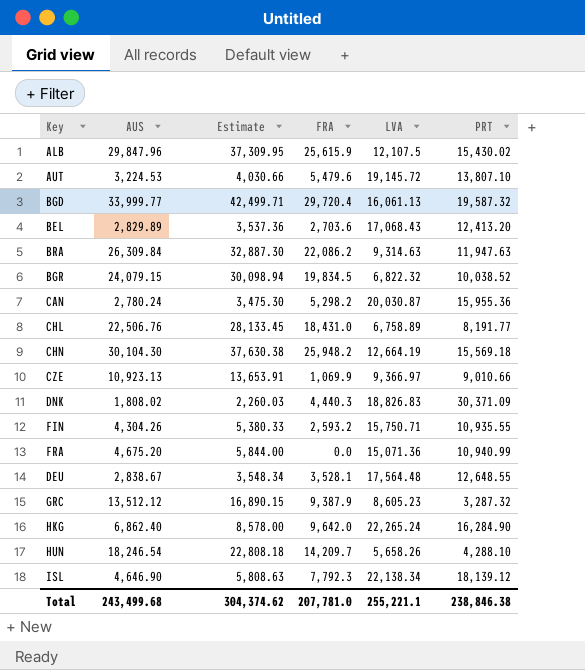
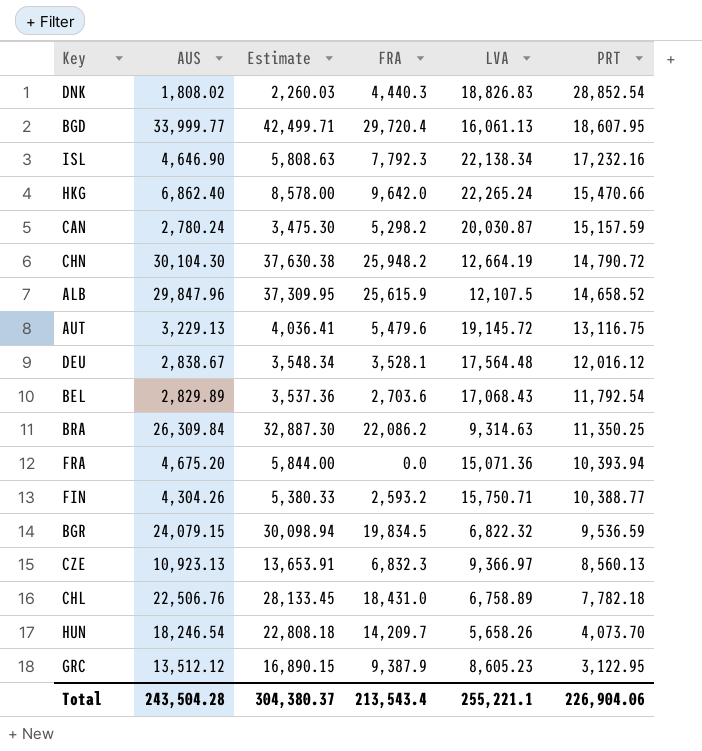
row order: none -> PRT descending
DNK | PRT: 30,371.09 -> 28,852.54
BGD | PRT: 19,587.32 -> 18,607.95
ISL | PRT: 18,139.12 -> 17,232.16
HKG | PRT: 16,284.90 -> 15,470.66
CAN | PRT: 15,955.36 -> 15,157.59
CHN | PRT: 15,569.18 -> 14,790.72
ALB | PRT: 15,430.02 -> 14,658.52
AUT | AUS: 3,224.53 -> 3,229.13
AUT | Estimate: 4,030.66 -> 4,036.41
AUT | PRT: 13,807.10 -> 13,116.75
DEU | PRT: 12,648.55 -> 12,016.12
BEL | PRT: 12,413.20 -> 11,792.54
BRA | PRT: 11,947.63 -> 11,350.25
FRA | PRT: 10,940.99 -> 10,393.94
FIN | PRT: 10,935.55 -> 10,388.77
BGR | PRT: 10,038.52 -> 9,536.59
CZE | FRA: 1,069.9 -> 6,832.3
CZE | PRT: 9,010.66 -> 8,560.13
CHL | PRT: 8,191.77 -> 7,782.18
HUN | PRT: 4,288.10 -> 4,073.70
GRC | PRT: 3,287.32 -> 3,122.95
Total | AUS: 243,499.68 -> 243,504.28
Total | Estimate: 304,374.62 -> 304,380.37
Total | FRA: 207,781.0 -> 213,543.4
Total | PRT: 238,846.38 -> 226,904.06

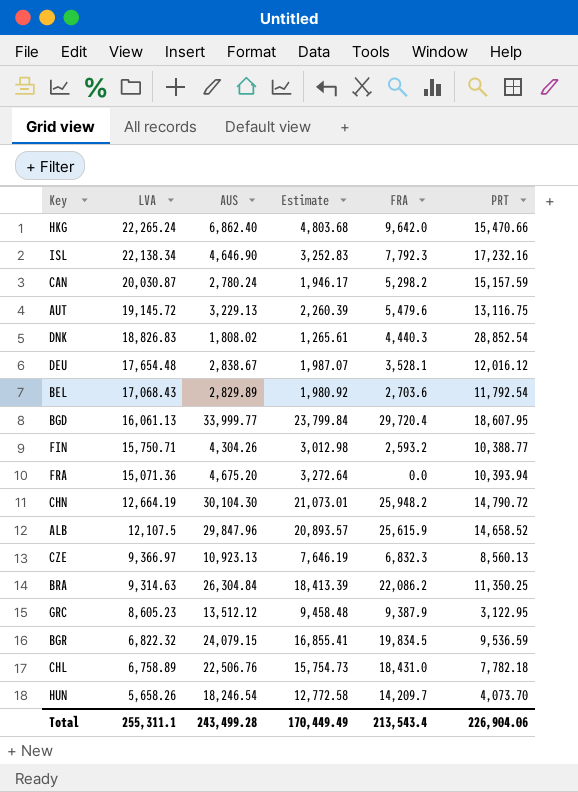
row order: PRT descending -> LVA descending
column LVA | position: 5 -> 2
column Estimate | formula: [AUS] * 1.25 -> [AUS] * 0.7
DEU | LVA: 17,564.48 -> 17,654.48
BRA | AUS: 26,309.84 -> 26,304.84
Total | LVA: 255,221.1 -> 255,311.1
Total | AUS: 243,504.28 -> 243,499.28
Total | Estimate: 304,380.37 -> 170,449.49

